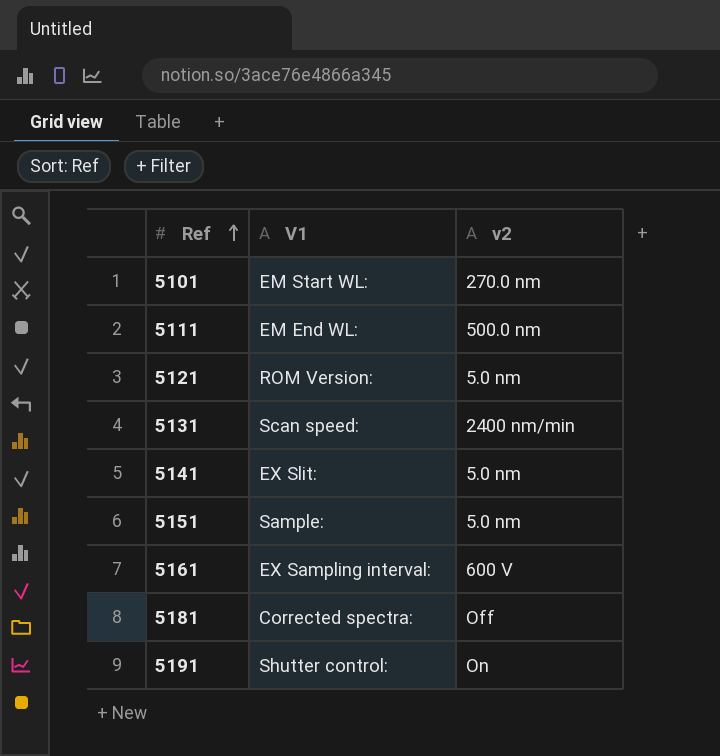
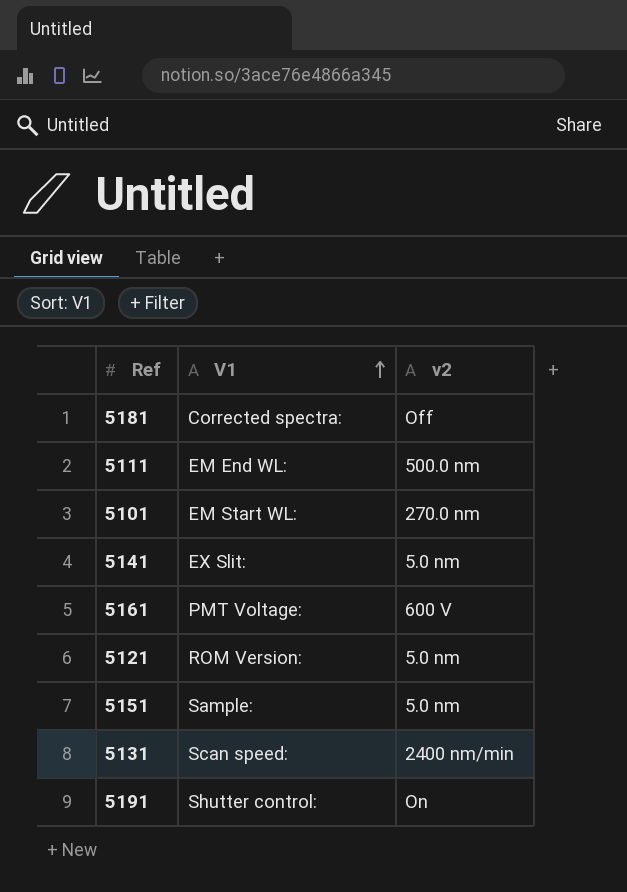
row order: Ref ascending -> V1 ascending
5161 | V1: EX Sampling interval: -> PMT Voltage:

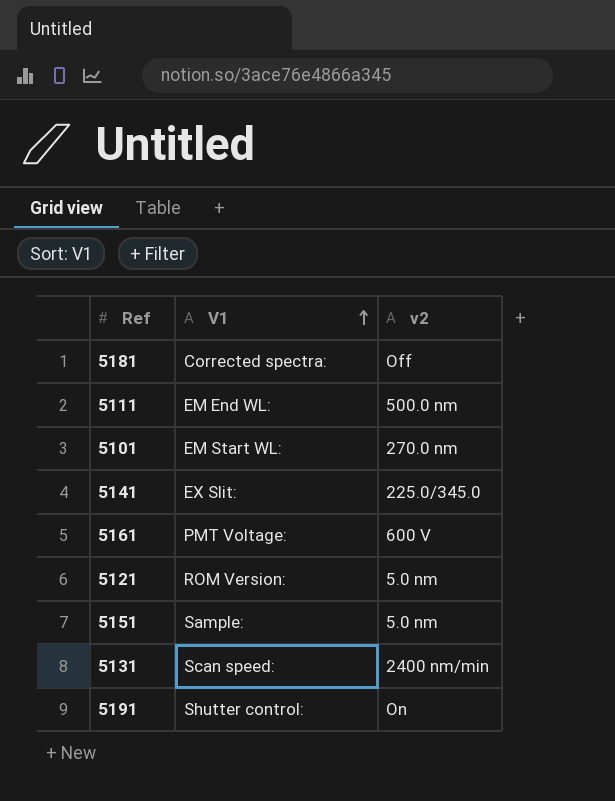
5141 | v2: 5.0 nm -> 225.0/345.0

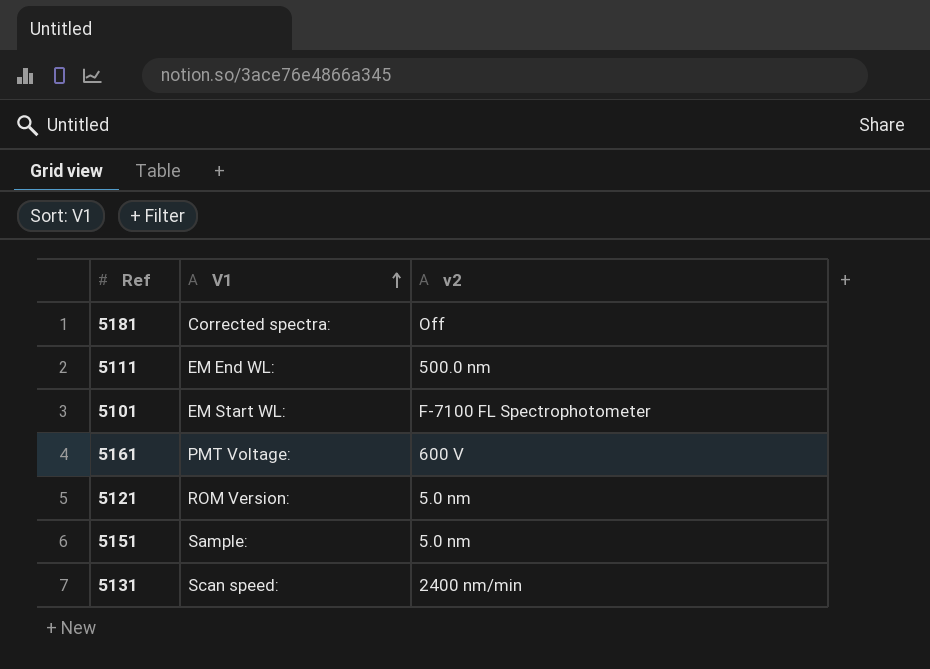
row 5141: EX Slit: | 225.0/345.0 -> none
row 5191: Shutter control: | On -> none
5101 | v2: 270.0 nm -> F-7100 FL Spectrophotometer

